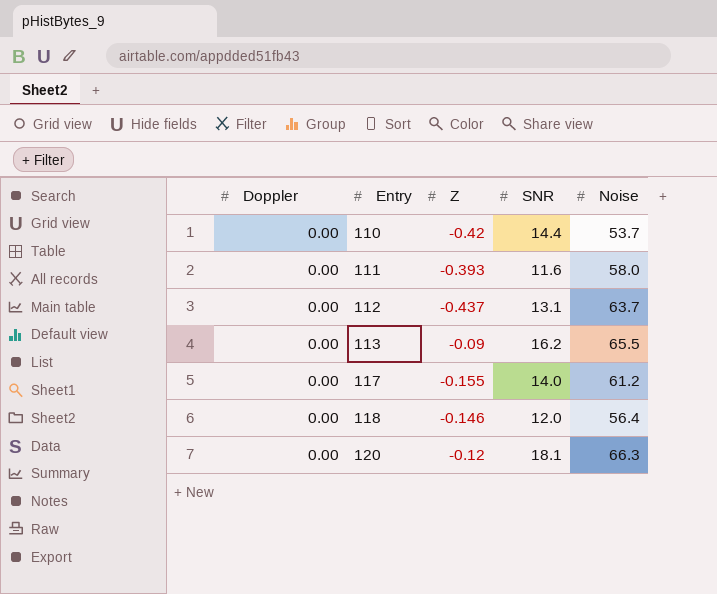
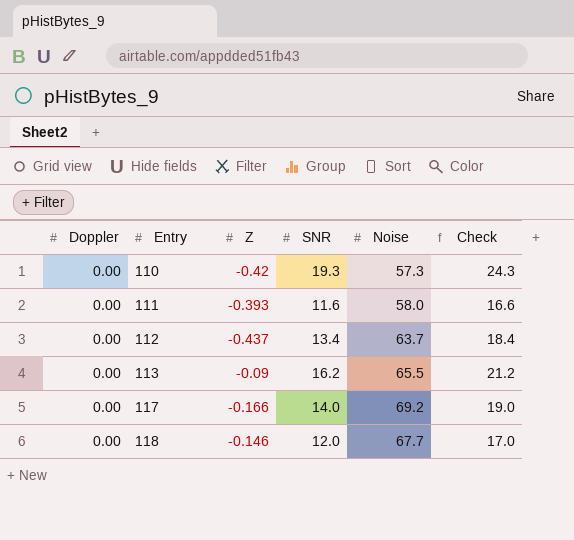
column Check | formula: none -> [SNR] + 5
row 120: 0.00 | -0.12 | 18.1 | 66.3 -> none
110 | SNR: 14.4 -> 19.3
110 | Noise: 53.7 -> 57.3
112 | SNR: 13.1 -> 13.4
117 | Z: -0.155 -> -0.166
117 | Noise: 61.2 -> 69.2
118 | Noise: 56.4 -> 67.7

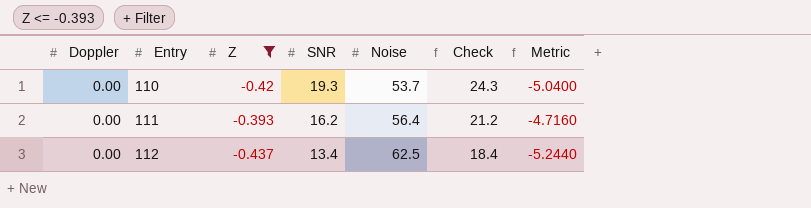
filter: none -> Z <= -0.393
column Metric | formula: none -> [Z] * 12
110 | Noise: 57.3 -> 53.7
111 | SNR: 11.6 -> 16.2
111 | Noise: 58.0 -> 56.4
111 | Check: 16.6 -> 21.2
112 | Noise: 63.7 -> 62.5

